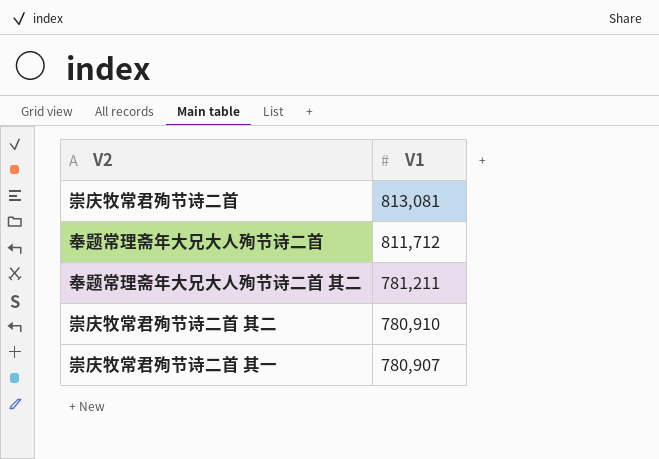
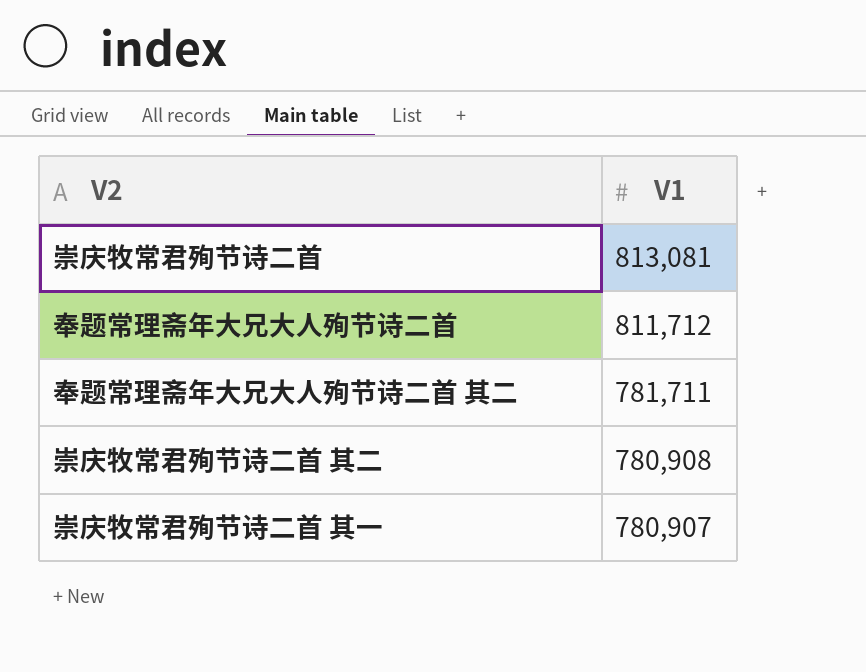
奉题常理斋年大兄大人殉节诗二首 其二 | V1: 781,211 -> 781,711
崇庆牧常君殉节诗二首 其二 | V1: 780,910 -> 780,908

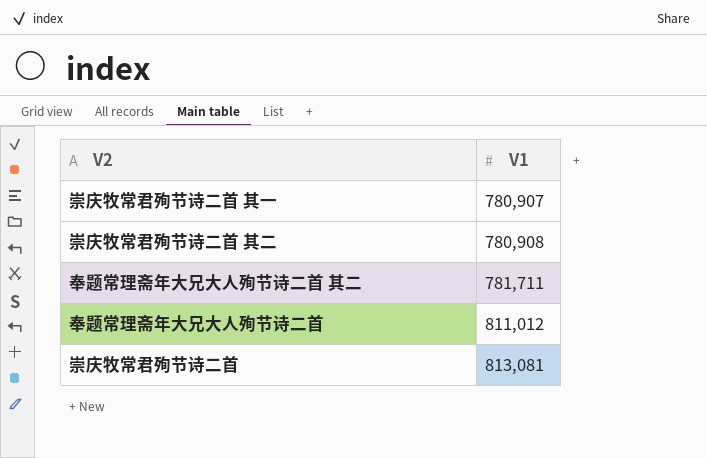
row order: V1 descending -> V1 ascending
奉题常理斋年大兄大人殉节诗二首 | V1: 811,712 -> 811,012

